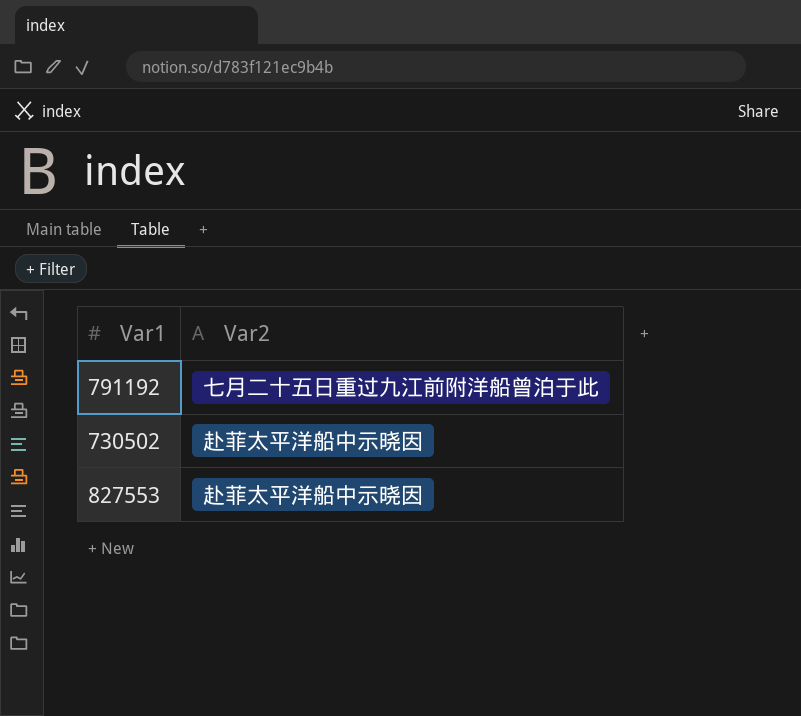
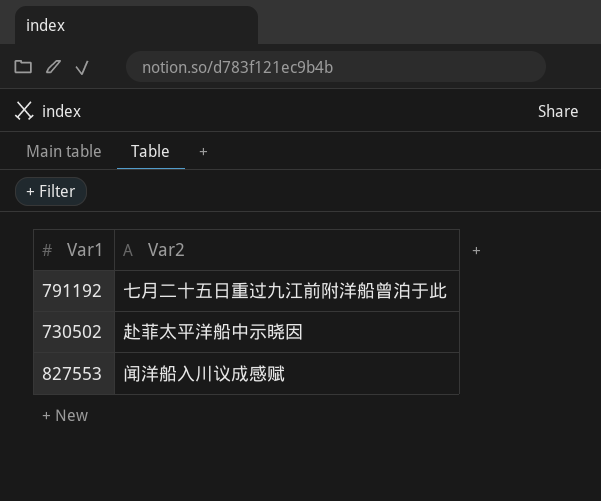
827553 | Var2: 赴菲太平洋船中示晓因 -> 闻洋船入川议成感赋

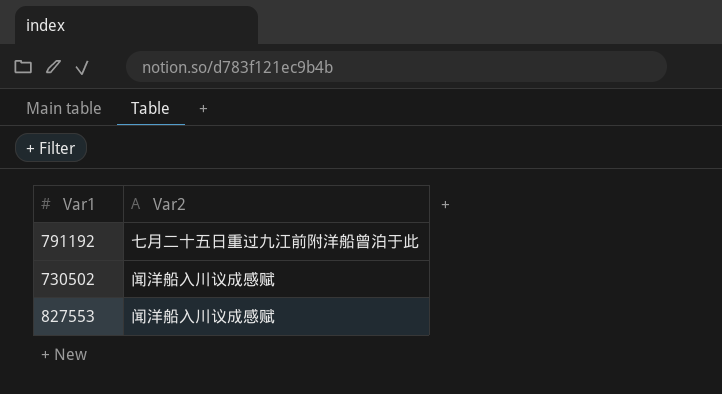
730502 | Var2: 赴菲太平洋船中示晓因 -> 闻洋船入川议成感赋

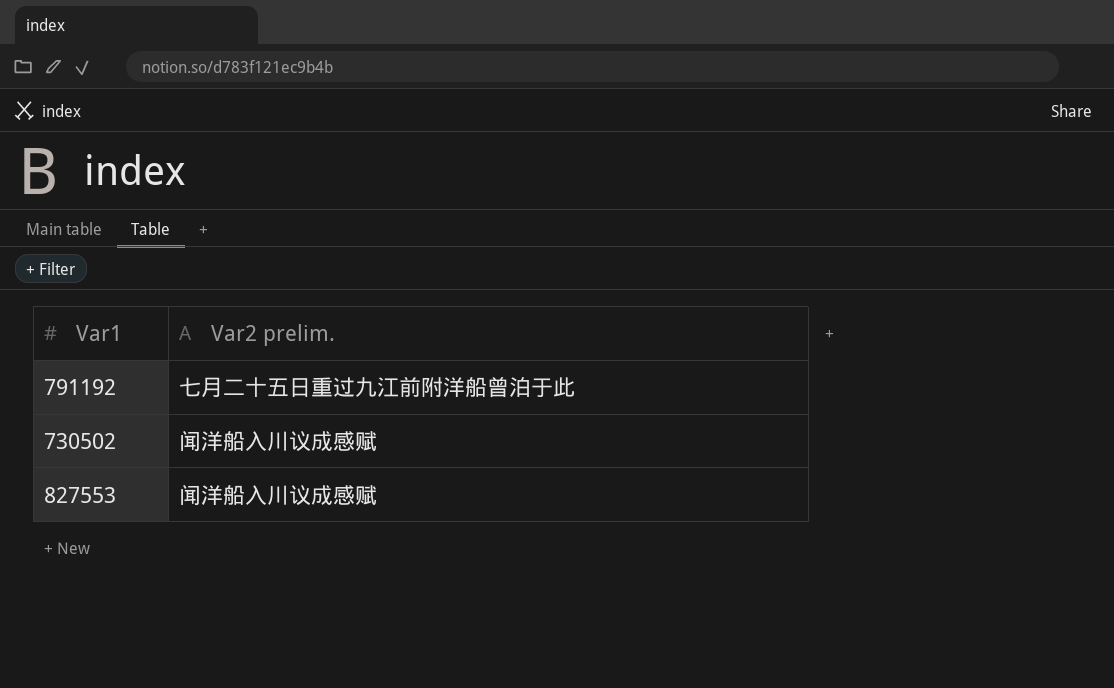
column name: Var2 -> Var2 prelim.

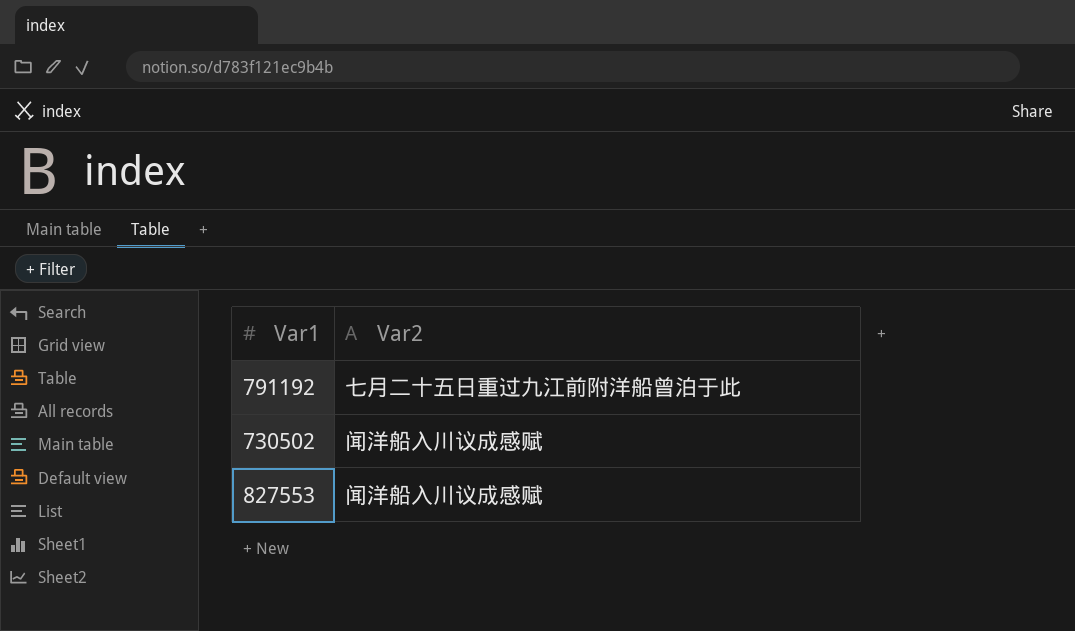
column name: Var2 prelim. -> Var2

